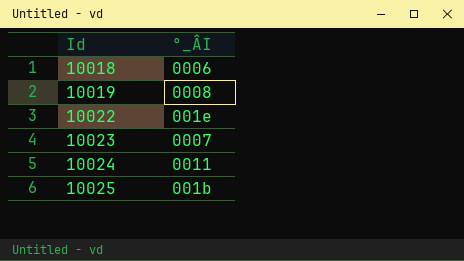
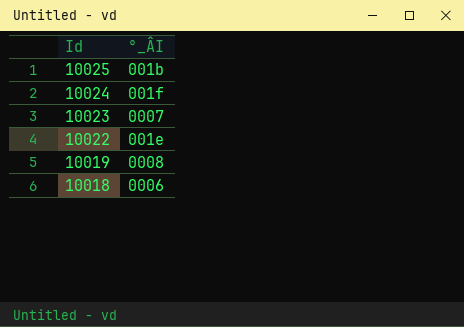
row order: Id ascending -> Id descending
10024 | °_ÂI: 0011 -> 001f

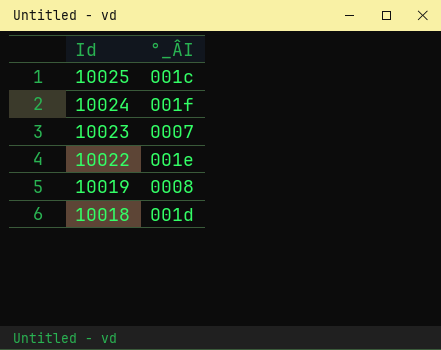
10025 | °_ÂI: 001b -> 001c
10018 | °_ÂI: 0006 -> 001d

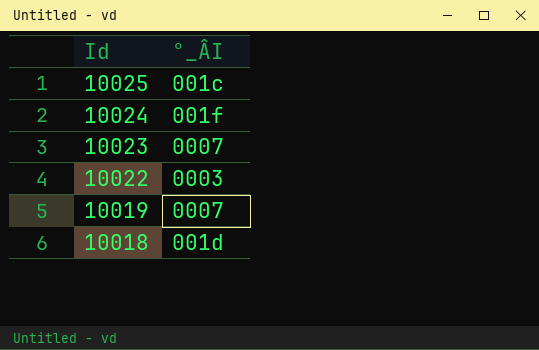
10022 | °_ÂI: 001e -> 0003
10019 | °_ÂI: 0008 -> 0007

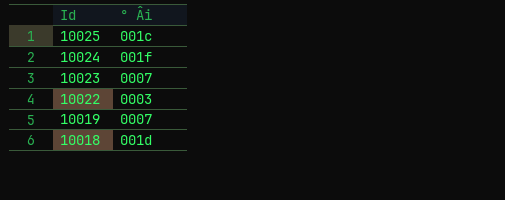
column name: °_ÂI -> ° Âi

